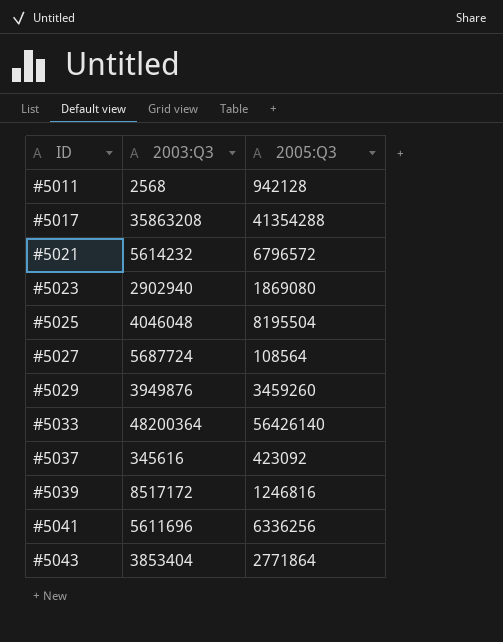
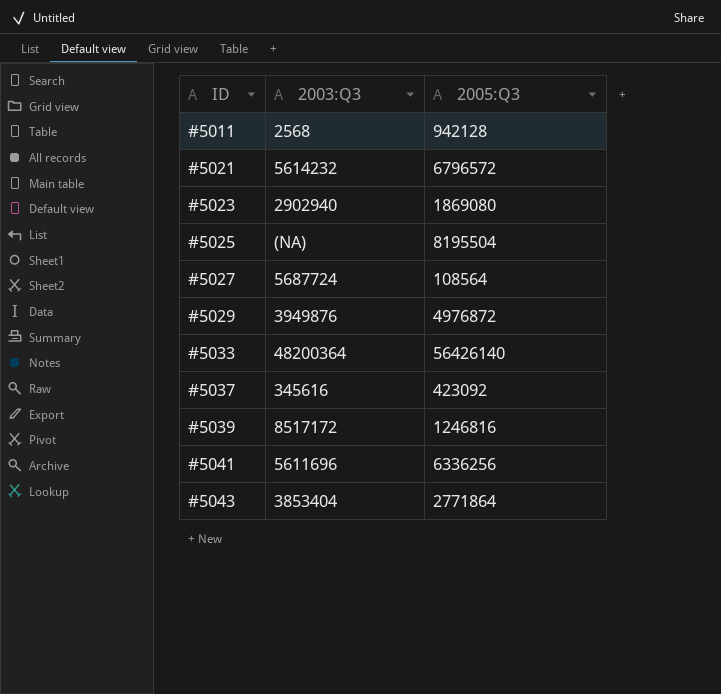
row #5017: 35863208 | 41354288 -> none
#5025 | 2003:Q3: 4046048 -> (NA)
#5029 | 2005:Q3: 3459260 -> 4976872

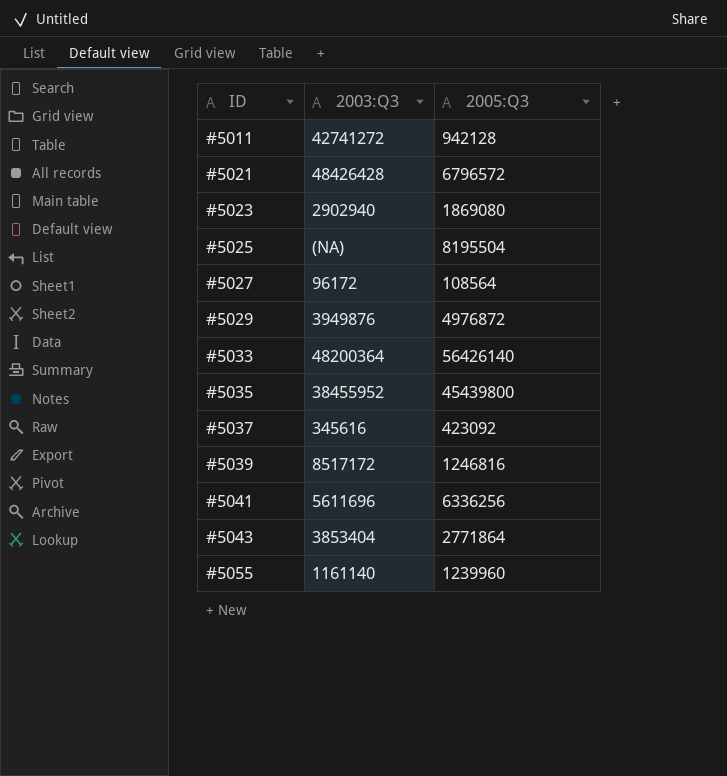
#5011 | 2003:Q3: 2568 -> 42741272
#5021 | 2003:Q3: 5614232 -> 48426428
#5027 | 2003:Q3: 5687724 -> 96172
row #5035: none -> 38455952 | 45439800
row #5055: none -> 1161140 | 1239960

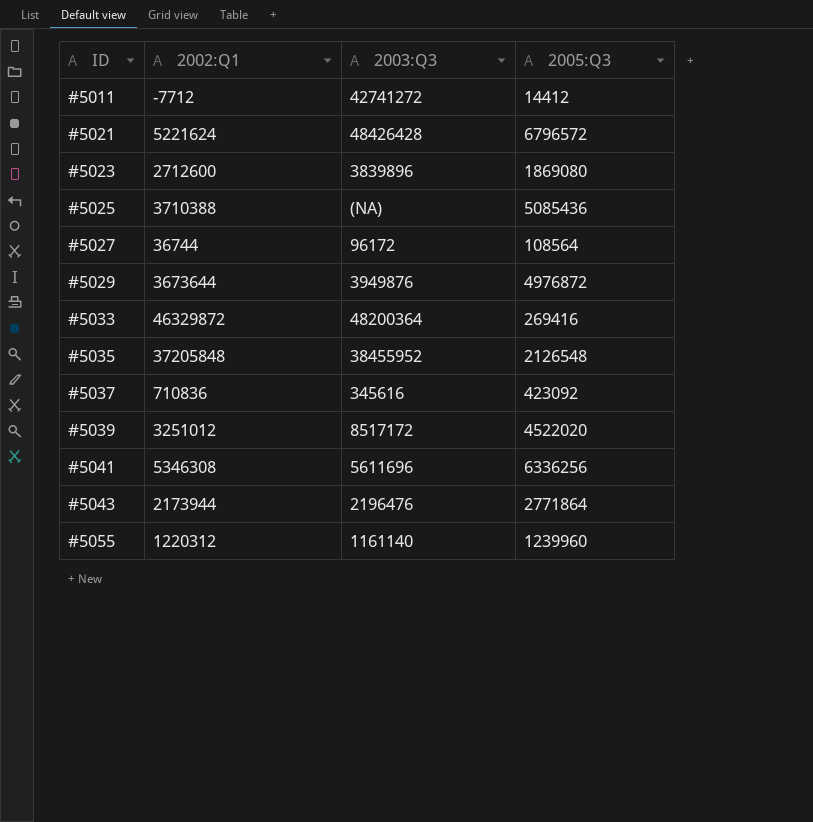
column 2002:Q1 | position: none -> 2
#5011 | 2005:Q3: 942128 -> 14412
#5023 | 2003:Q3: 2902940 -> 3839896
#5025 | 2005:Q3: 8195504 -> 5085436
#5033 | 2005:Q3: 56426140 -> 269416
#5035 | 2005:Q3: 45439800 -> 2126548
#5039 | 2005:Q3: 1246816 -> 4522020
#5043 | 2003:Q3: 3853404 -> 2196476

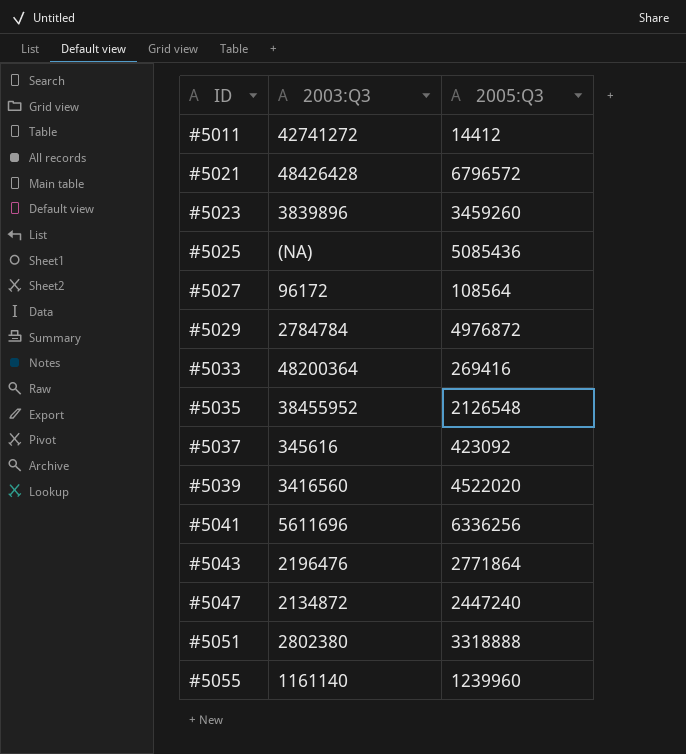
column 2002:Q1 | position: 2 -> none
#5023 | 2005:Q3: 1869080 -> 3459260
#5029 | 2003:Q3: 3949876 -> 2784784
#5039 | 2003:Q3: 8517172 -> 3416560
row #5047: none -> 2134872 | 2447240
row #5051: none -> 2802380 | 3318888

